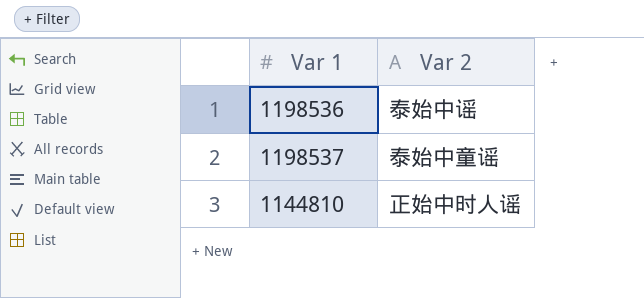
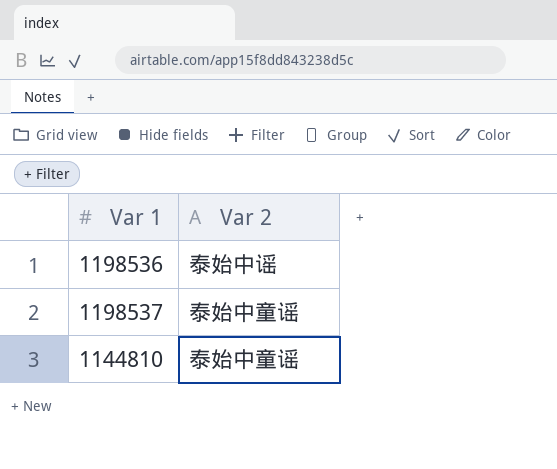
1144810 | Var 2: 正始中时人谣 -> 泰始中童谣

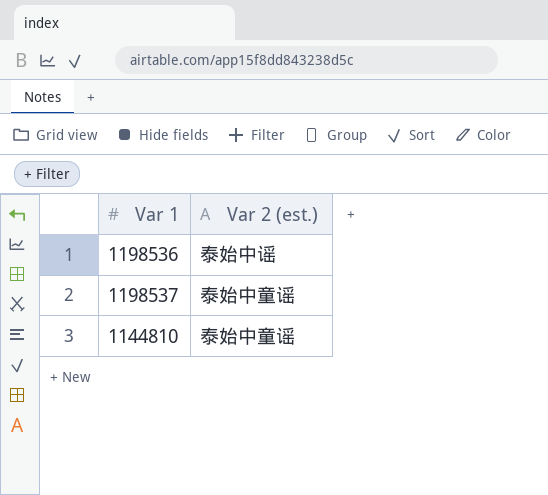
column name: Var 2 -> Var 2 (est.)

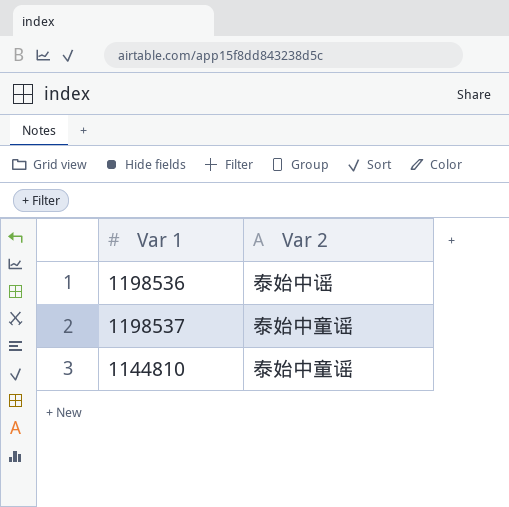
column name: Var 2 (est.) -> Var 2

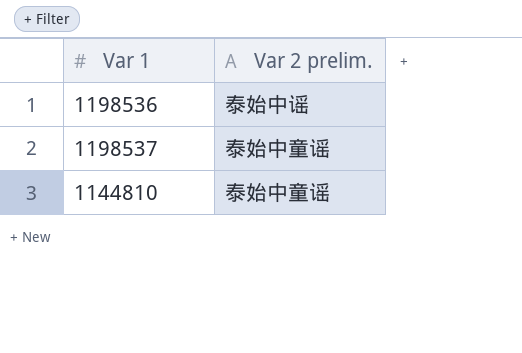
column name: Var 2 -> Var 2 prelim.

